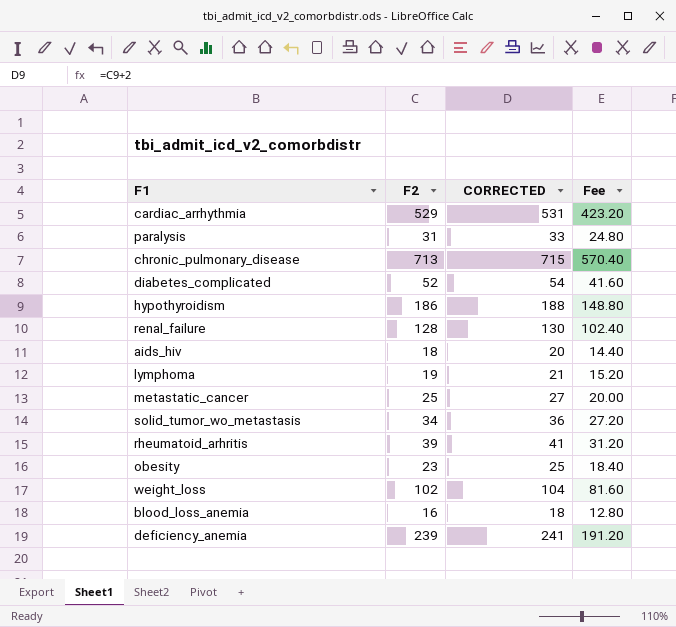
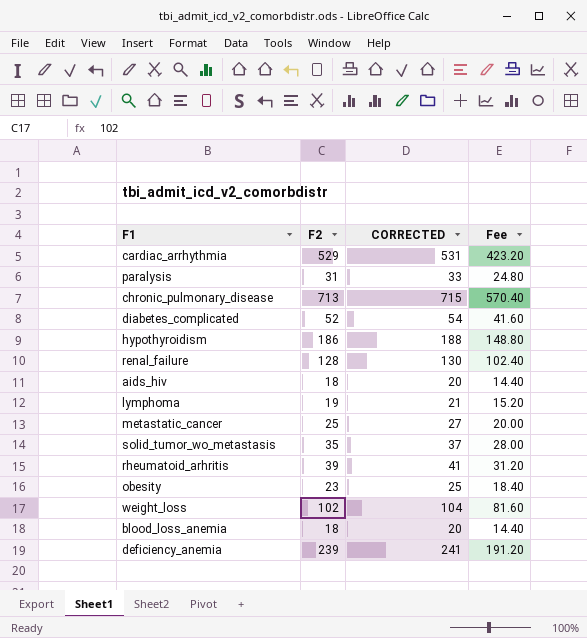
solid_tumor_wo_metastasis | F2: 34 -> 35
solid_tumor_wo_metastasis | CORRECTED: 36 -> 37
solid_tumor_wo_metastasis | Fee: 27.20 -> 28.00
blood_loss_anemia | F2: 16 -> 18
blood_loss_anemia | CORRECTED: 18 -> 20
blood_loss_anemia | Fee: 12.80 -> 14.40

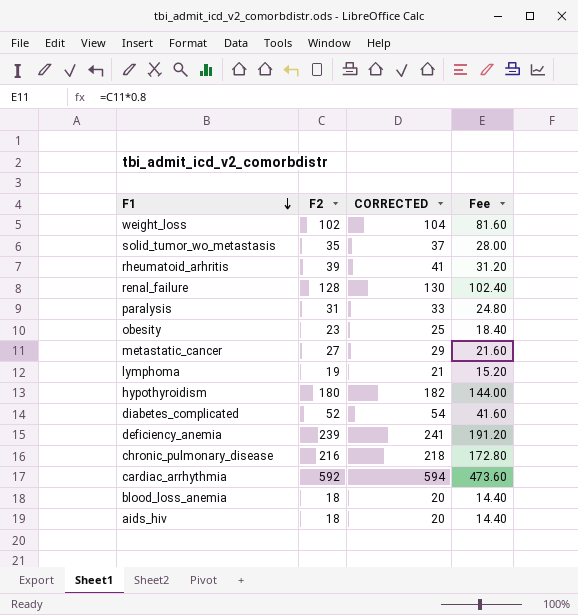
row order: none -> F1 descending
metastatic_cancer | F2: 25 -> 27
metastatic_cancer | CORRECTED: 27 -> 29
metastatic_cancer | Fee: 20.00 -> 21.60
hypothyroidism | F2: 186 -> 180
hypothyroidism | CORRECTED: 188 -> 182
hypothyroidism | Fee: 148.80 -> 144.00
chronic_pulmonary_disease | F2: 713 -> 216
chronic_pulmonary_disease | CORRECTED: 715 -> 218
chronic_pulmonary_disease | Fee: 570.40 -> 172.80
cardiac_arrhythmia | F2: 529 -> 592
cardiac_arrhythmia | CORRECTED: 531 -> 594
cardiac_arrhythmia | Fee: 423.20 -> 473.60

